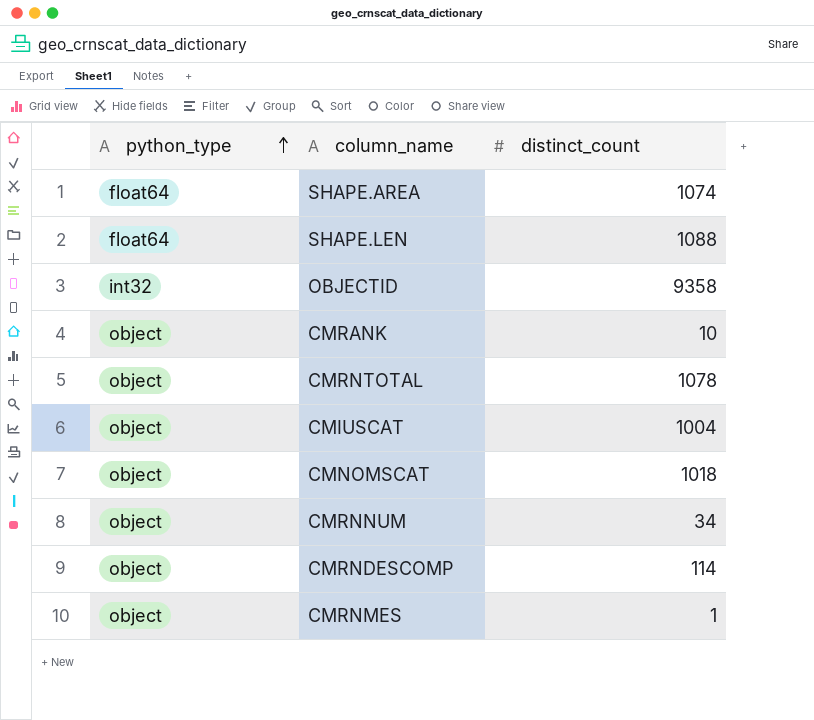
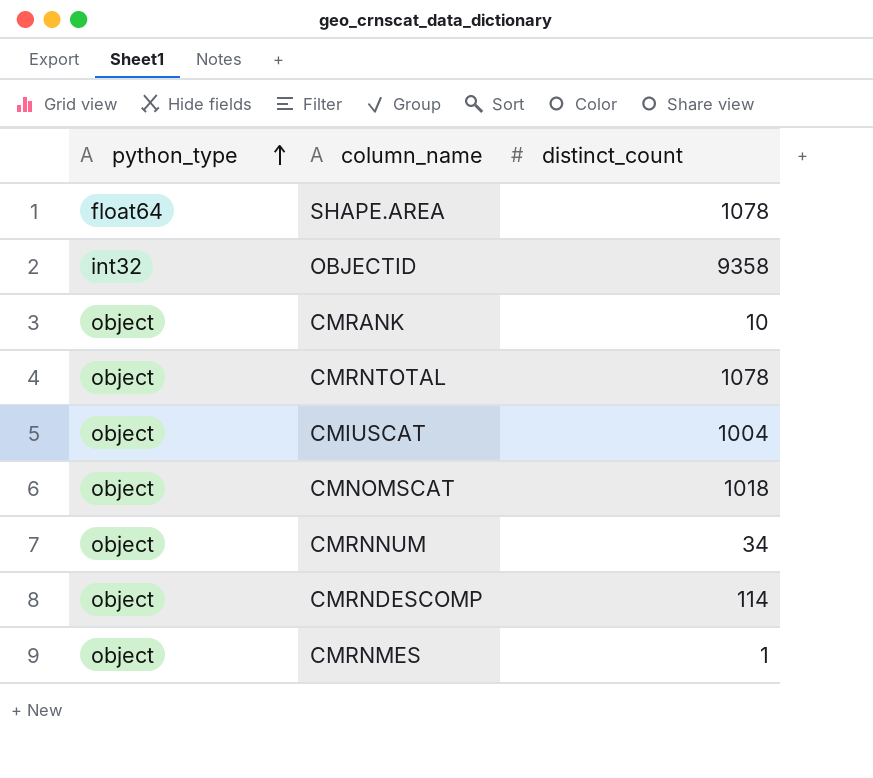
row SHAPE.LEN: float64 | 1088 -> none
SHAPE.AREA | distinct_count: 1074 -> 1078

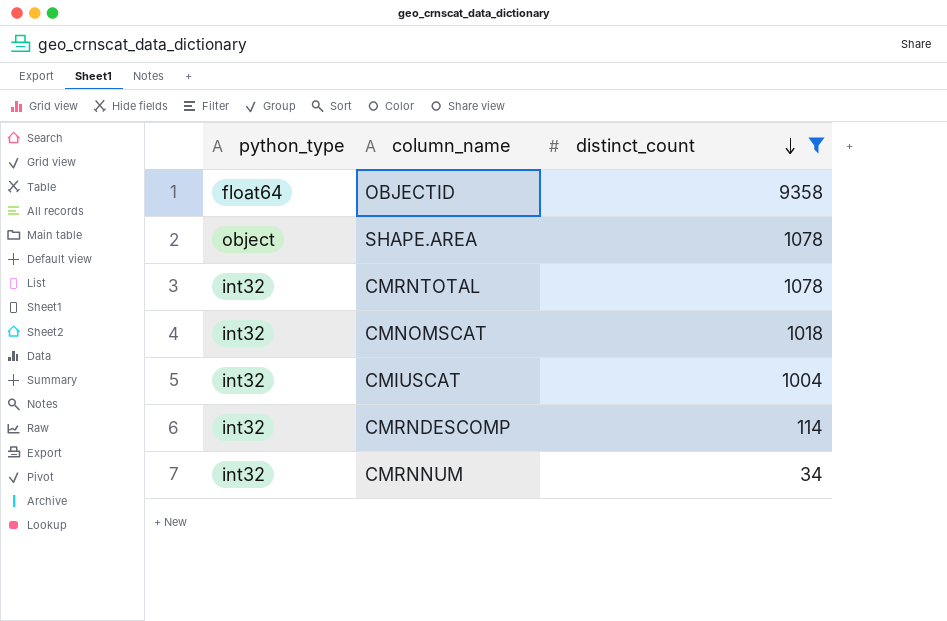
filter: none -> distinct_count >= 34
row order: python_type ascending -> distinct_count descending
OBJECTID | python_type: int32 -> float64
SHAPE.AREA | python_type: float64 -> object
CMRNTOTAL | python_type: object -> int32
CMNOMSCAT | python_type: object -> int32
CMIUSCAT | python_type: object -> int32
CMRNDESCOMP | python_type: object -> int32
CMRNNUM | python_type: object -> int32

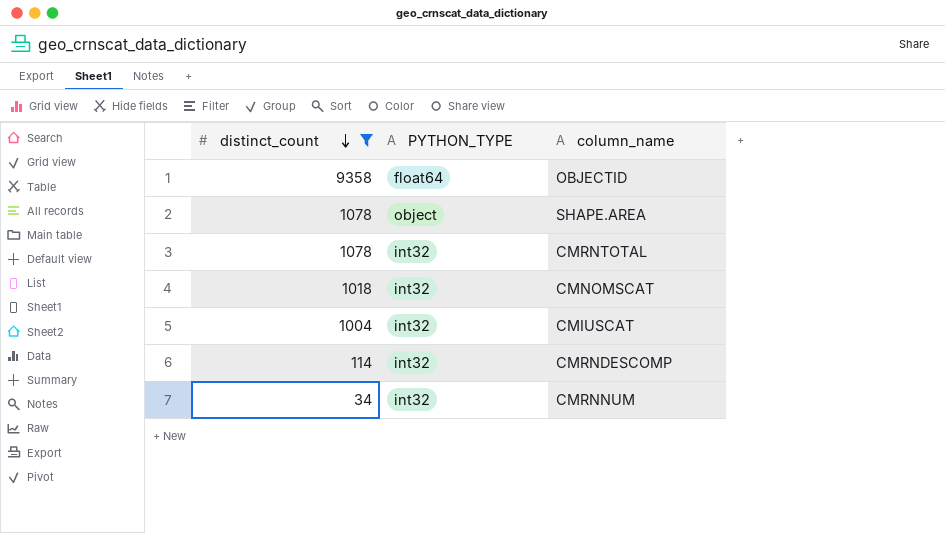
column distinct_count | position: 3 -> 1
column name: python_type -> PYTHON_TYPE

